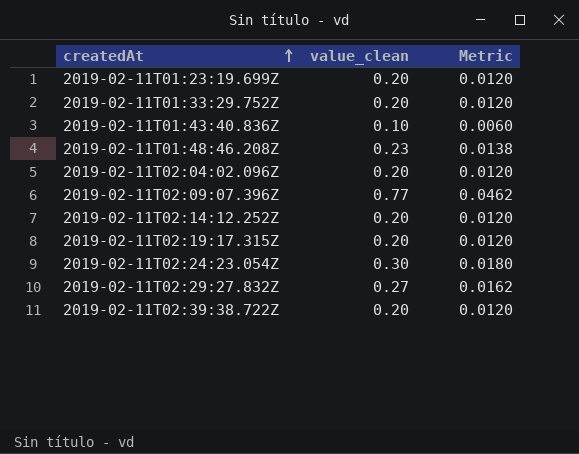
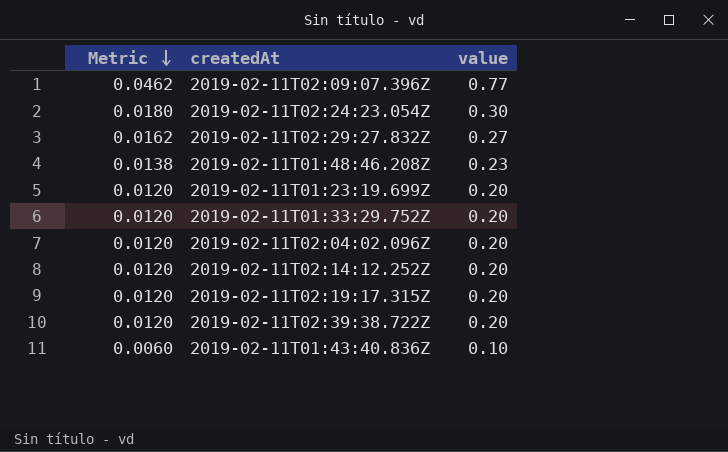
row order: createdAt ascending -> Metric descending
column Metric | position: 3 -> 1
column name: value_clean -> value

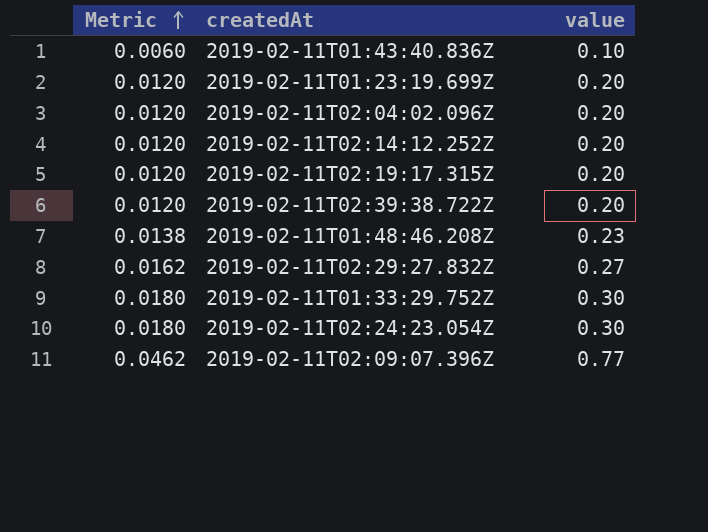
row order: Metric descending -> Metric ascending
2019-02-11T01:33:29.752Z | Metric: 0.0120 -> 0.0180
2019-02-11T01:33:29.752Z | value: 0.20 -> 0.30

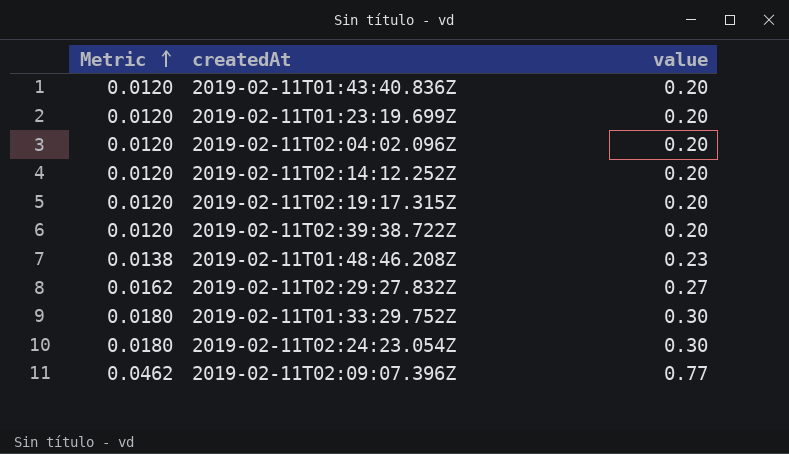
2019-02-11T01:43:40.836Z | Metric: 0.0060 -> 0.0120
2019-02-11T01:43:40.836Z | value: 0.10 -> 0.20

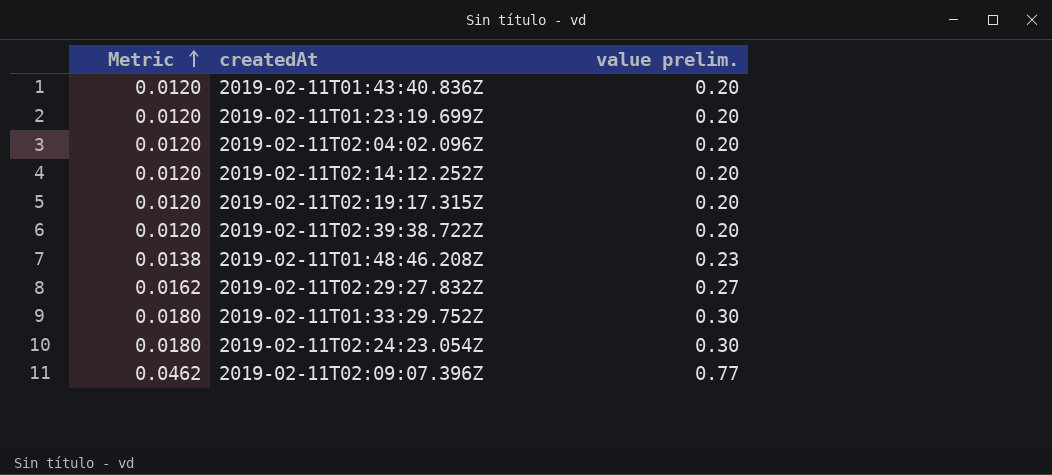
column name: value -> value prelim.

